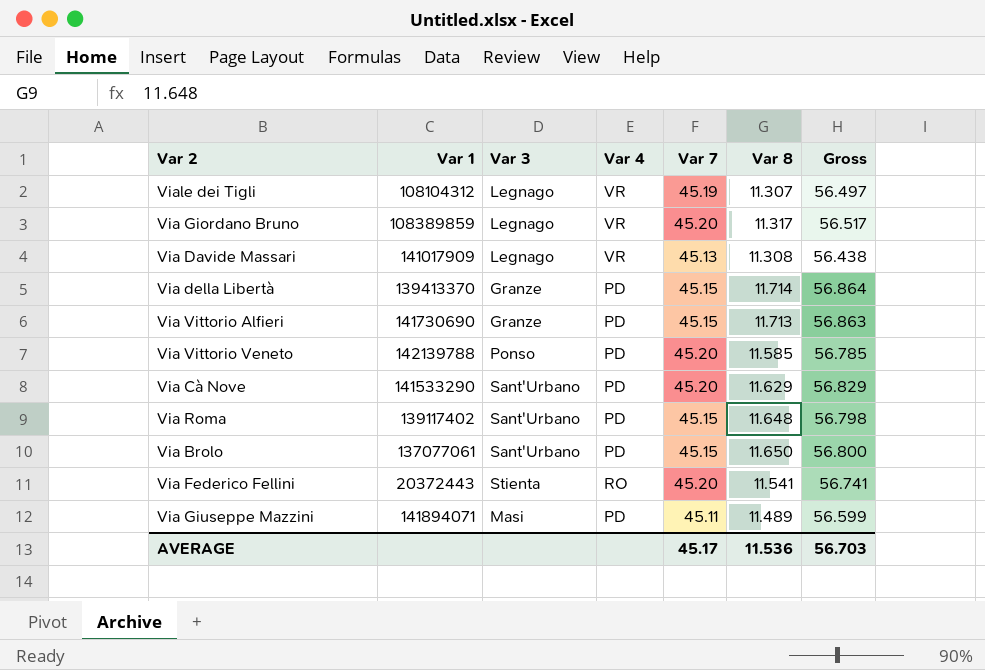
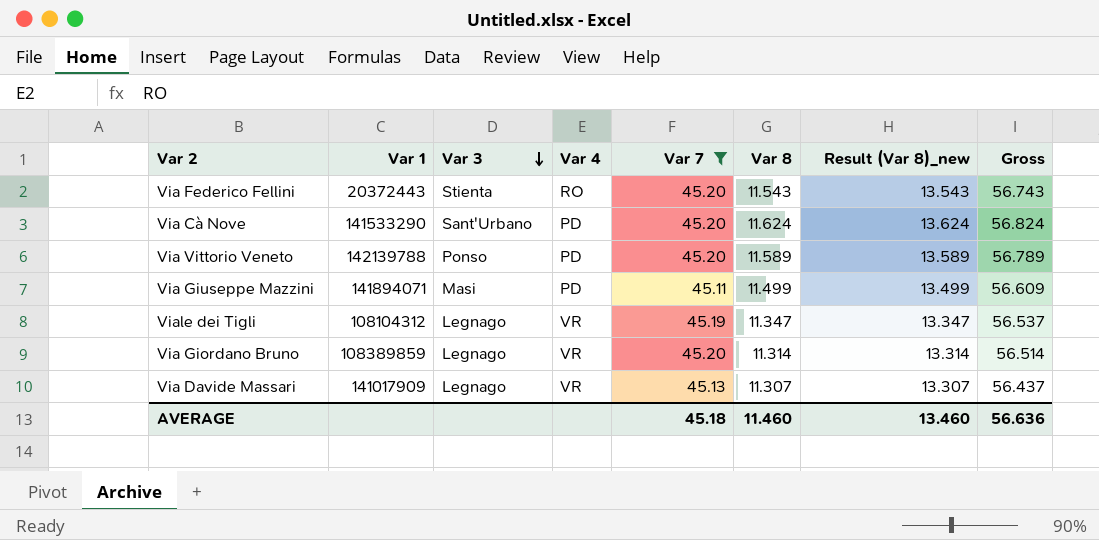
filter: none -> Var 7 != 45.15
row order: none -> Var 3 descending
column Result (Var 8)_new | formula: none -> [Var 8] + 2
Via Federico Fellini | Var 8: 11.541 -> 11.543
Via Federico Fellini | Gross: 56.741 -> 56.743
Via Cà Nove | Var 8: 11.629 -> 11.624
Via Cà Nove | Gross: 56.829 -> 56.824
Via Vittorio Veneto | Var 8: 11.585 -> 11.589
Via Vittorio Veneto | Gross: 56.785 -> 56.789
Via Giuseppe Mazzini | Var 8: 11.489 -> 11.499
Via Giuseppe Mazzini | Gross: 56.599 -> 56.609
Viale dei Tigli | Var 8: 11.307 -> 11.347
Viale dei Tigli | Gross: 56.497 -> 56.537
Via Giordano Bruno | Var 8: 11.317 -> 11.314
Via Giordano Bruno | Gross: 56.517 -> 56.514
Via Davide Massari | Var 8: 11.308 -> 11.307
Via Davide Massari | Gross: 56.438 -> 56.437
AVERAGE | Var 7: 45.17 -> 45.18
AVERAGE | Var 8: 11.536 -> 11.460
AVERAGE | Gross: 56.703 -> 56.636

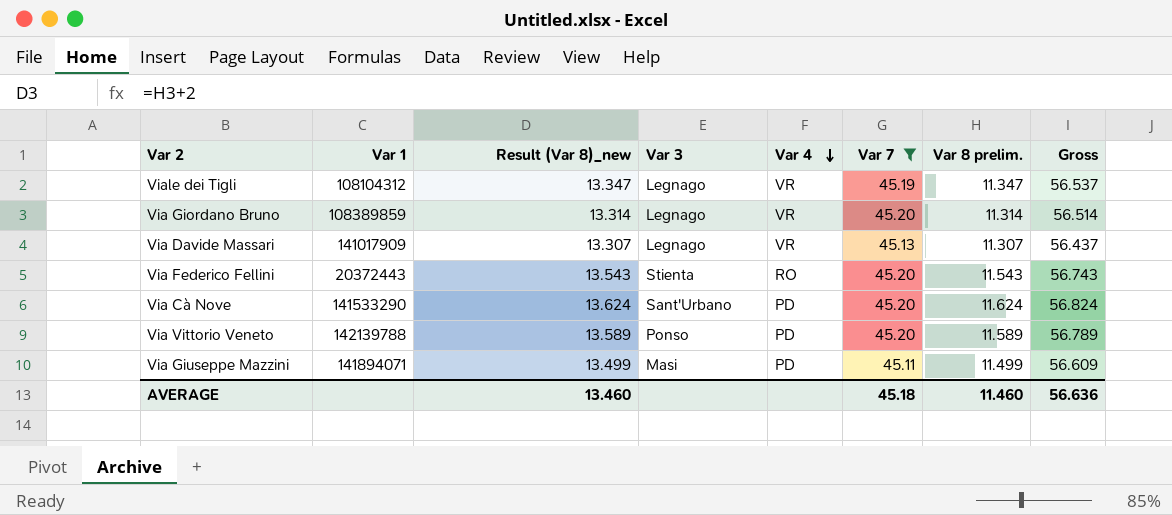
row order: Var 3 descending -> Var 4 descending
column Result (Var 8)_new | position: 7 -> 3
column name: Var 8 -> Var 8 prelim.

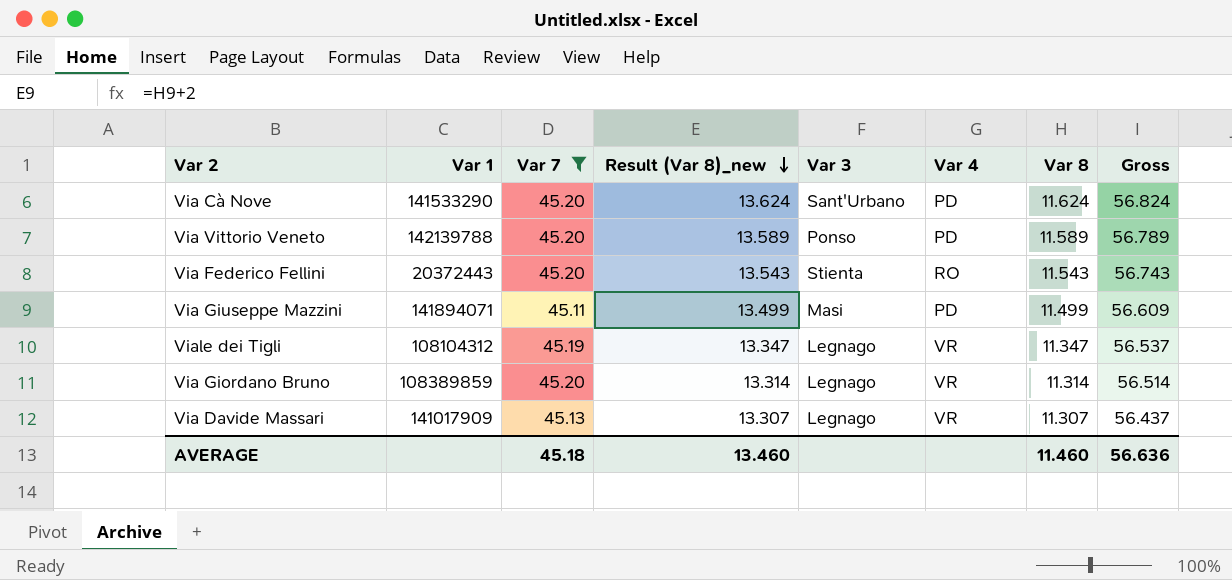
row order: Var 4 descending -> Result (Var 8)_new descending
column Var 7 | position: 6 -> 3
column name: Var 8 prelim. -> Var 8

